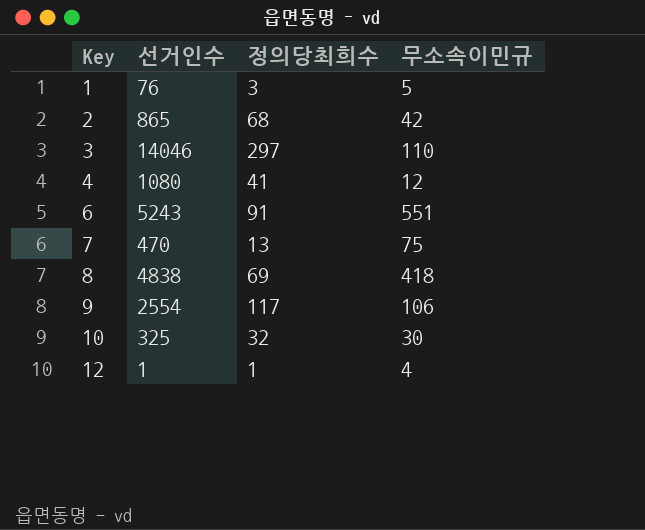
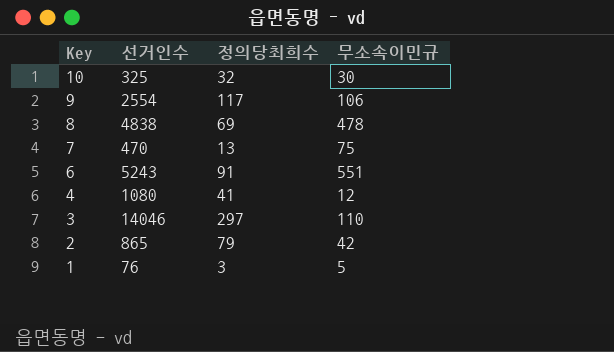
row order: Key ascending -> Key descending
row 12: 1 | 1 | 4 -> none
8 | 무소속이민규: 418 -> 478
2 | 정의당최희수: 68 -> 79

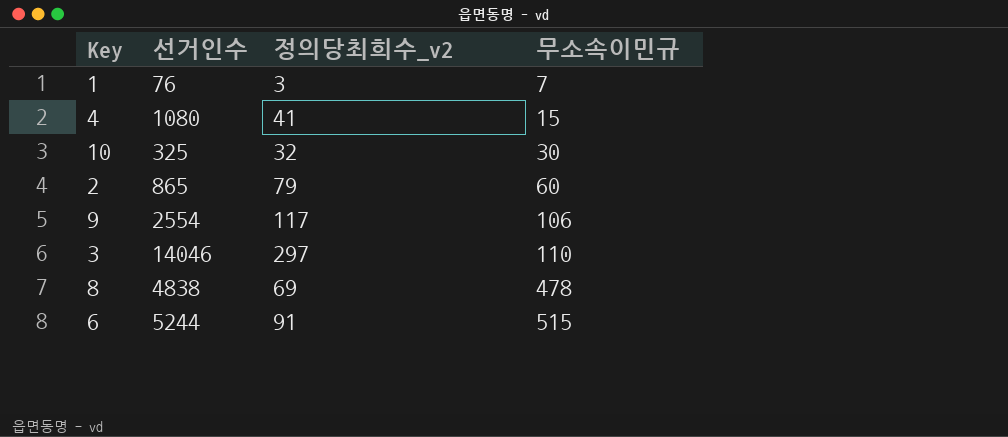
row order: Key descending -> 무소속이민규 ascending
column name: 정의당최희수 -> 정의당최희수_v2
row 7: 470 | 13 | 75 -> none
1 | 무소속이민규: 5 -> 7
4 | 무소속이민규: 12 -> 15
2 | 무소속이민규: 42 -> 60
6 | 선거인수: 5243 -> 5244
6 | 무소속이민규: 551 -> 515

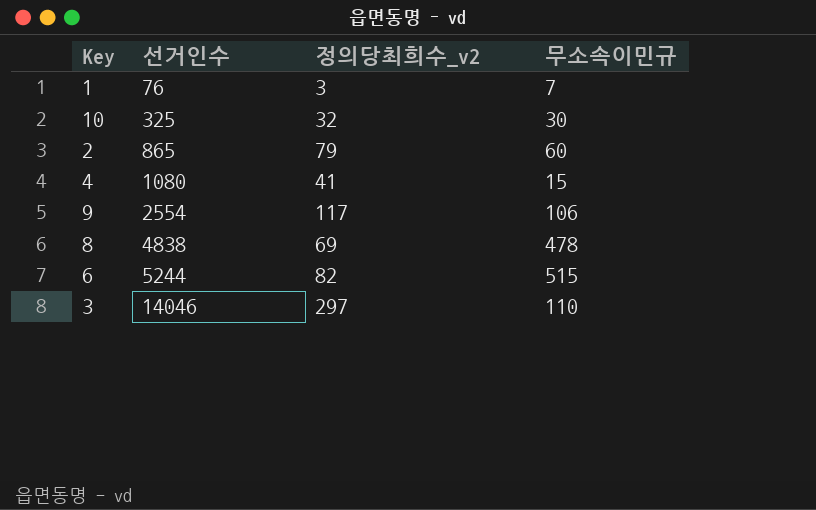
row order: 무소속이민규 ascending -> 선거인수 ascending
6 | 정의당최희수_v2: 91 -> 82

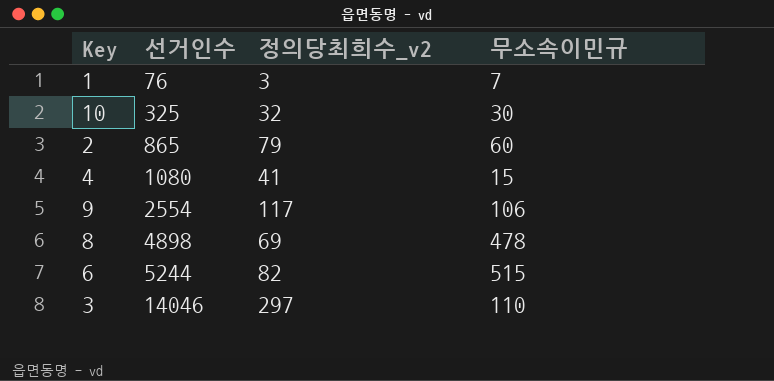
8 | 선거인수: 4838 -> 4898

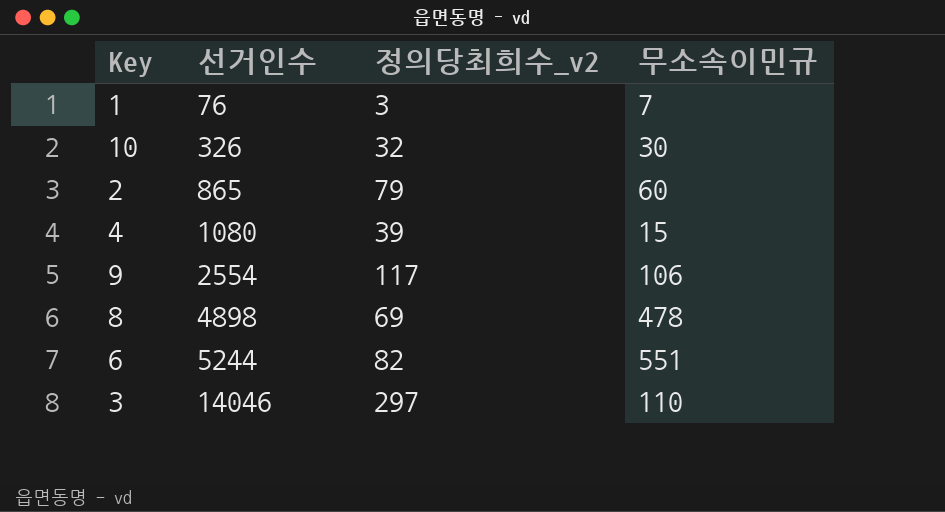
10 | 선거인수: 325 -> 326
4 | 정의당최희수_v2: 41 -> 39
6 | 무소속이민규: 515 -> 551

